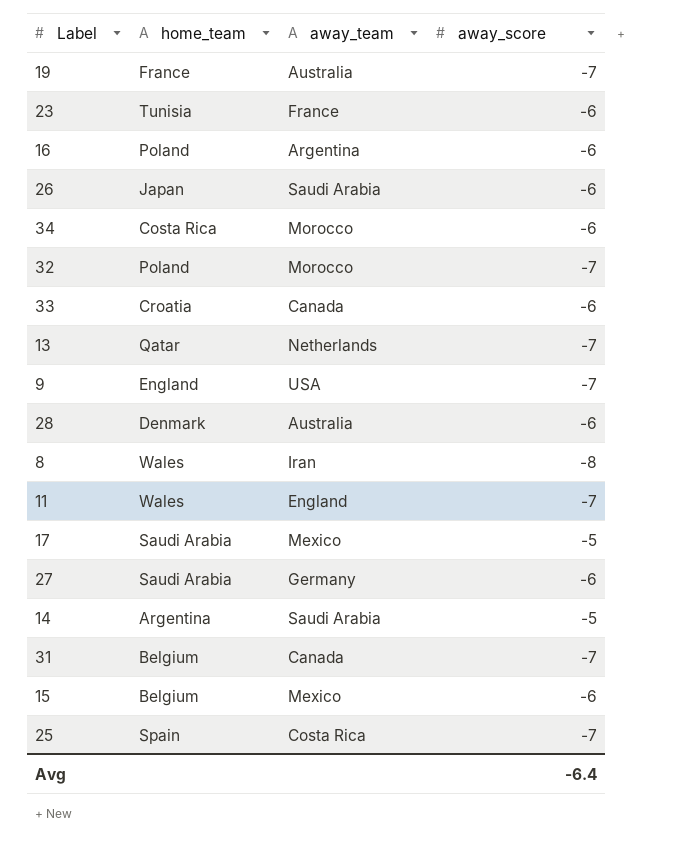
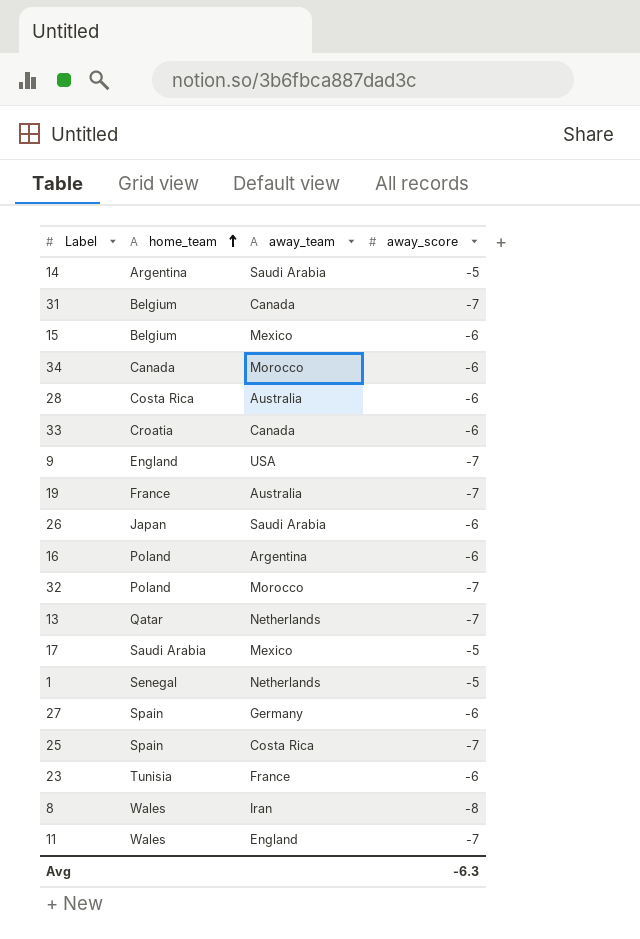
row order: none -> home_team ascending
34 | home_team: Costa Rica -> Canada
28 | home_team: Denmark -> Costa Rica
row 1: none -> Senegal | Netherlands | -5
27 | home_team: Saudi Arabia -> Spain
Avg | away_score: -6.4 -> -6.3

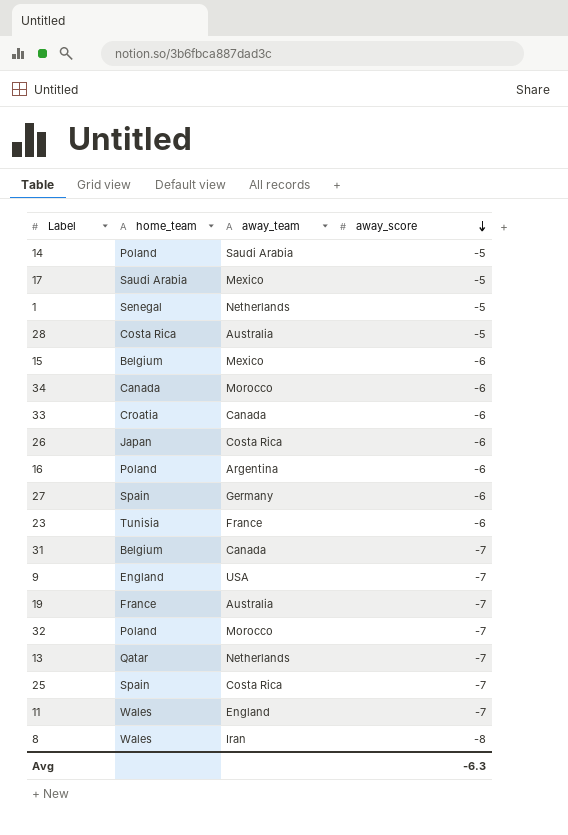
row order: home_team ascending -> away_score descending
14 | home_team: Argentina -> Poland
28 | away_score: -6 -> -5
26 | away_team: Saudi Arabia -> Costa Rica

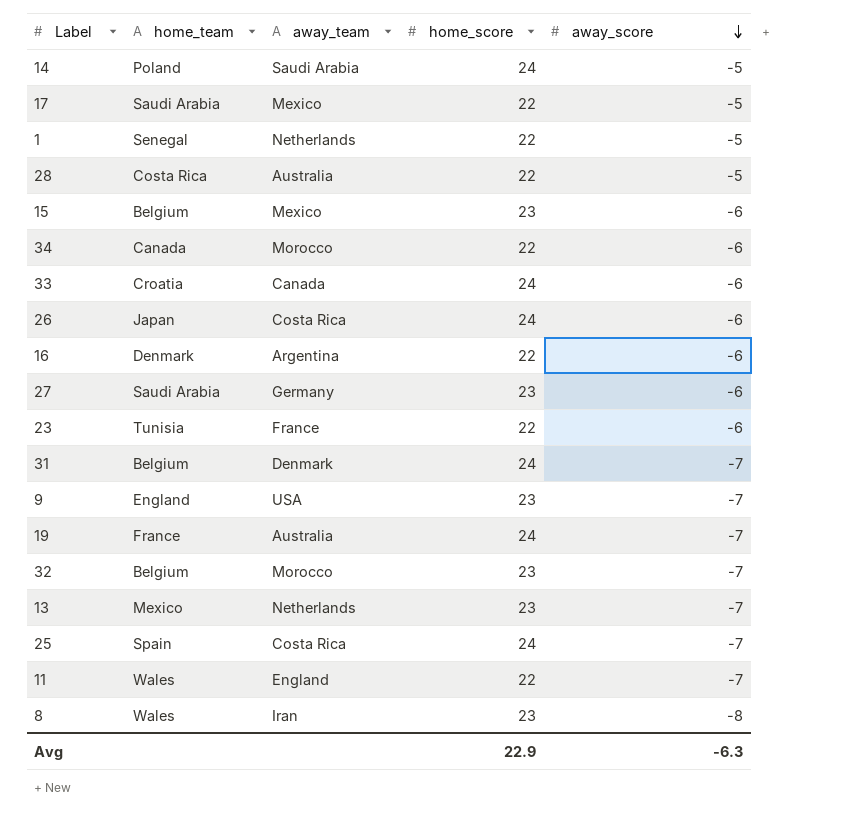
column home_score | position: none -> 4
16 | home_team: Poland -> Denmark
27 | home_team: Spain -> Saudi Arabia
31 | away_team: Canada -> Denmark
32 | home_team: Poland -> Belgium
13 | home_team: Qatar -> Mexico

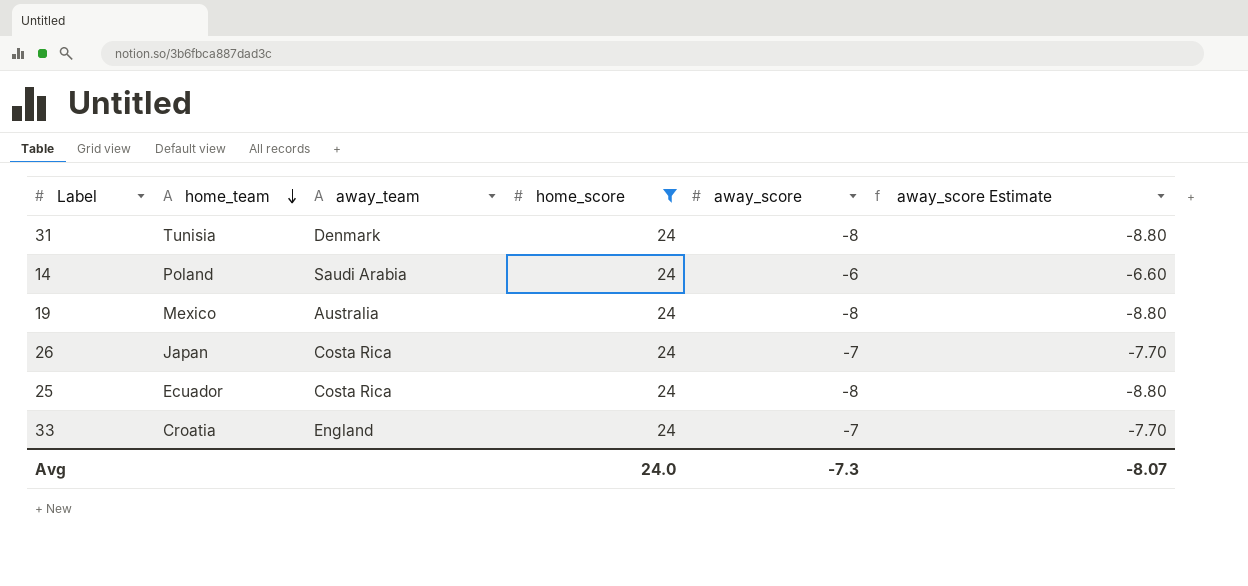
filter: none -> home_score = 24
row order: away_score descending -> home_team descending
column away_score Estimate | formula: none -> [away_score] * 1.1
31 | home_team: Belgium -> Tunisia
31 | away_score: -7 -> -8
14 | away_score: -5 -> -6
19 | home_team: France -> Mexico
19 | away_score: -7 -> -8
26 | away_score: -6 -> -7
25 | home_team: Spain -> Ecuador
25 | away_score: -7 -> -8
33 | away_team: Canada -> England
33 | away_score: -6 -> -7
Avg | home_score: 22.9 -> 24.0
Avg | away_score: -6.3 -> -7.3

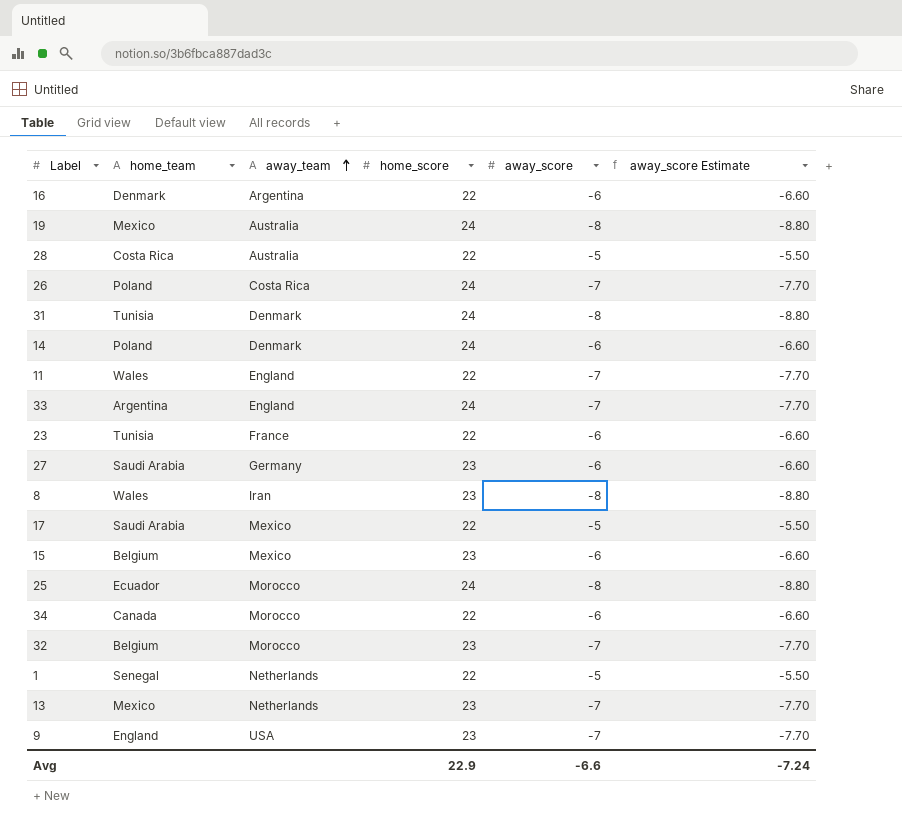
filter: home_score = 24 -> none
row order: home_team descending -> away_team ascending
26 | home_team: Japan -> Poland
14 | away_team: Saudi Arabia -> Denmark
33 | home_team: Croatia -> Argentina
25 | away_team: Costa Rica -> Morocco
Avg | home_score: 24.0 -> 22.9
Avg | away_score: -7.3 -> -6.6
Avg | away_score Estimate: -8.07 -> -7.24

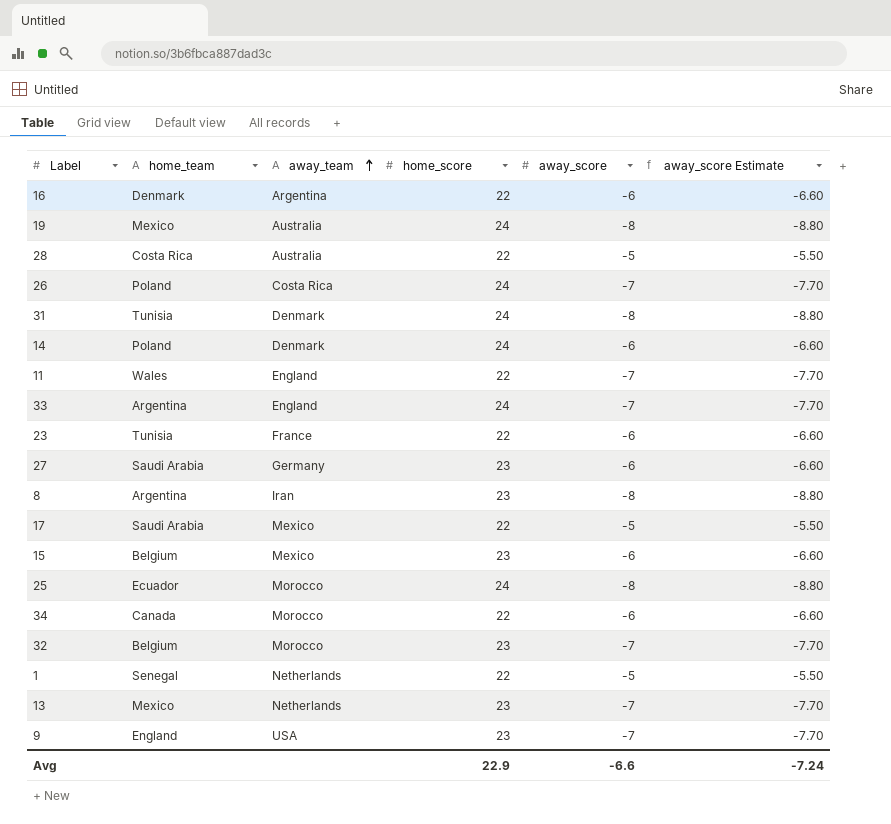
8 | home_team: Wales -> Argentina

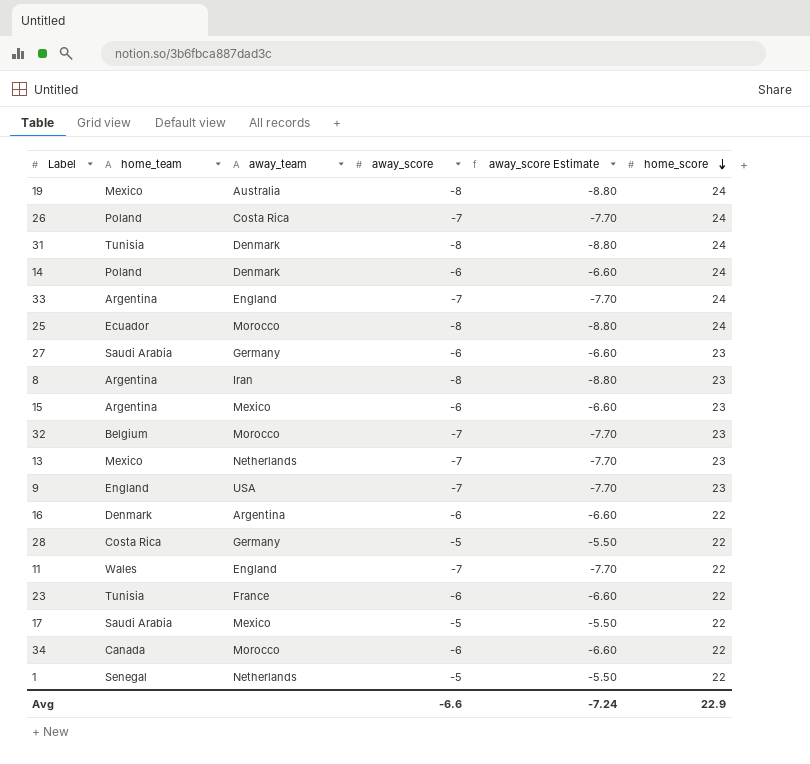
row order: away_team ascending -> home_score descending
column home_score | position: 4 -> 6
15 | home_team: Belgium -> Argentina
28 | away_team: Australia -> Germany

